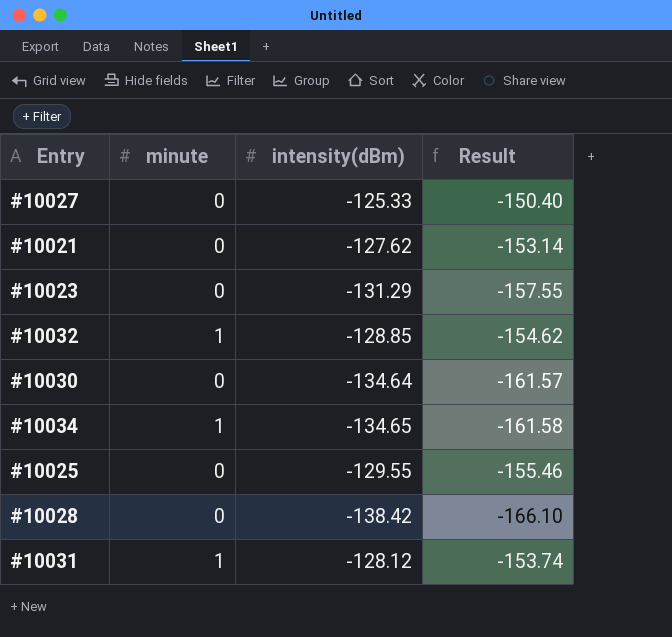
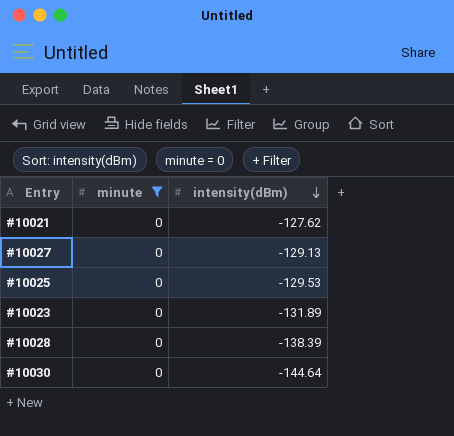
filter: none -> minute = 0
row order: none -> intensity(dBm) descending
column Result | formula: [intensity(dBm)] * 1.2 -> none
#10027 | intensity(dBm): -125.33 -> -129.13
#10025 | intensity(dBm): -129.55 -> -129.53
#10023 | intensity(dBm): -131.29 -> -131.89
#10028 | intensity(dBm): -138.42 -> -138.39
#10030 | intensity(dBm): -134.64 -> -144.64

